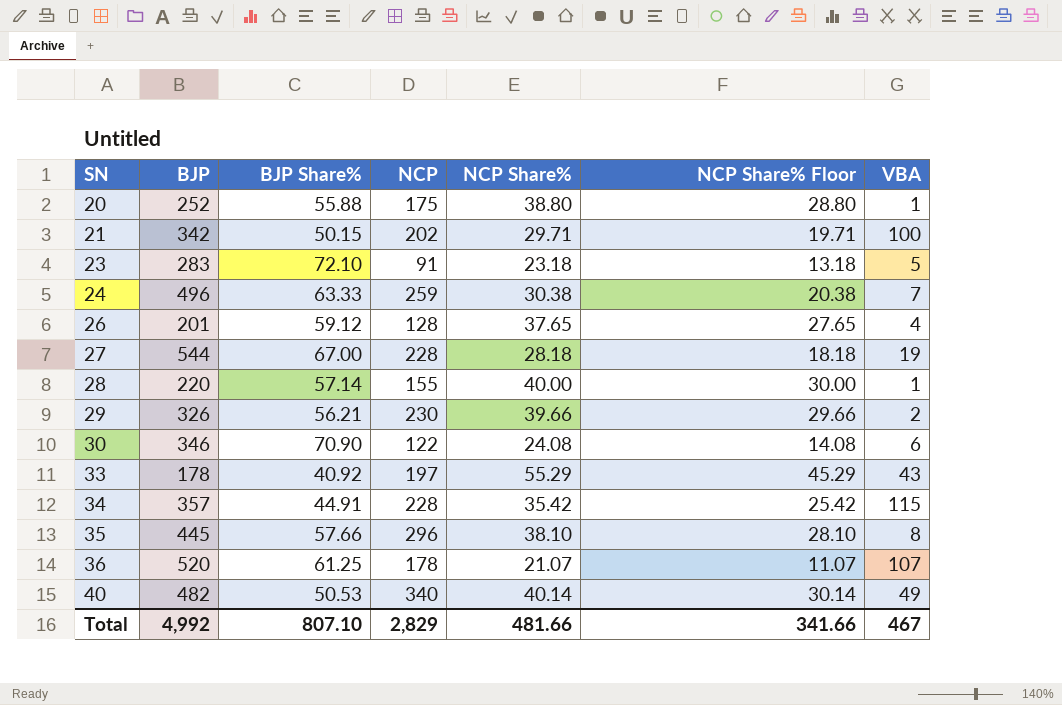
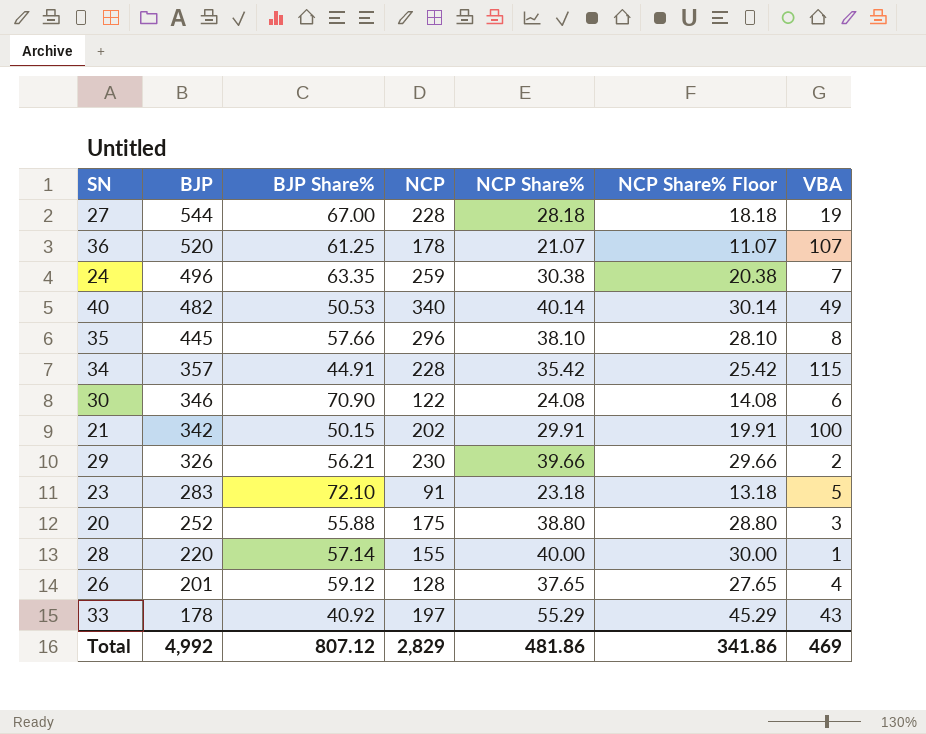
row order: SN ascending -> BJP descending
24 | BJP Share%: 63.33 -> 63.35
21 | NCP Share%: 29.71 -> 29.91
21 | NCP Share% Floor: 19.71 -> 19.91
20 | VBA: 1 -> 3
Total | BJP Share%: 807.10 -> 807.12
Total | NCP Share%: 481.66 -> 481.86
Total | NCP Share% Floor: 341.66 -> 341.86
Total | VBA: 467 -> 469

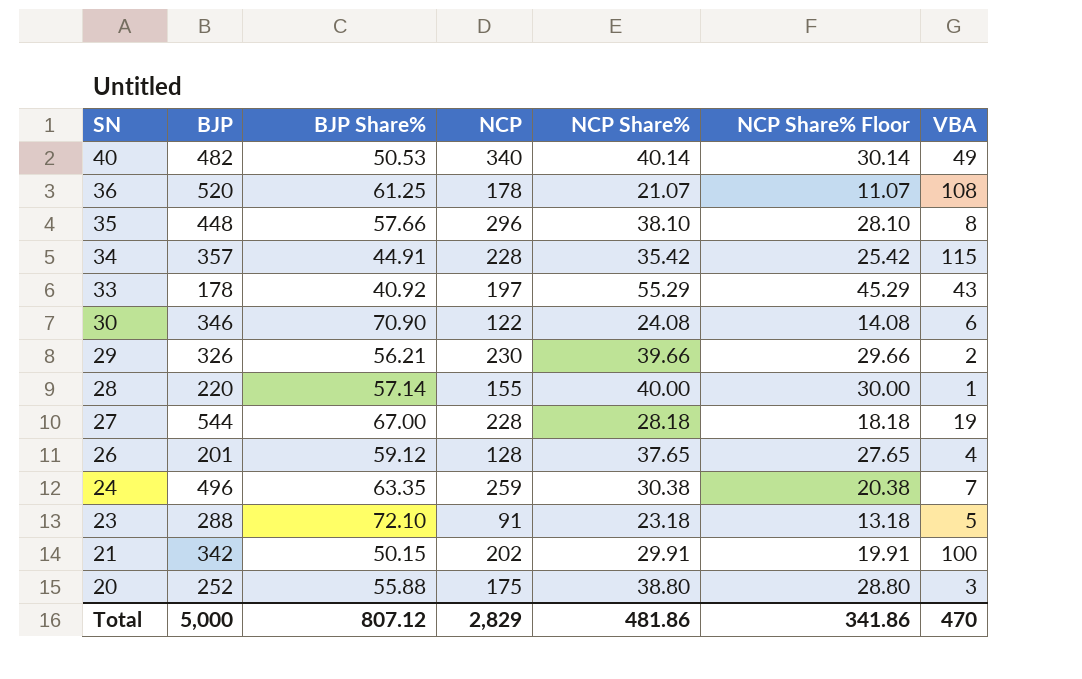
row order: BJP descending -> SN descending
36 | VBA: 107 -> 108
35 | BJP: 445 -> 448
23 | BJP: 283 -> 288
Total | BJP: 4,992 -> 5,000
Total | VBA: 469 -> 470

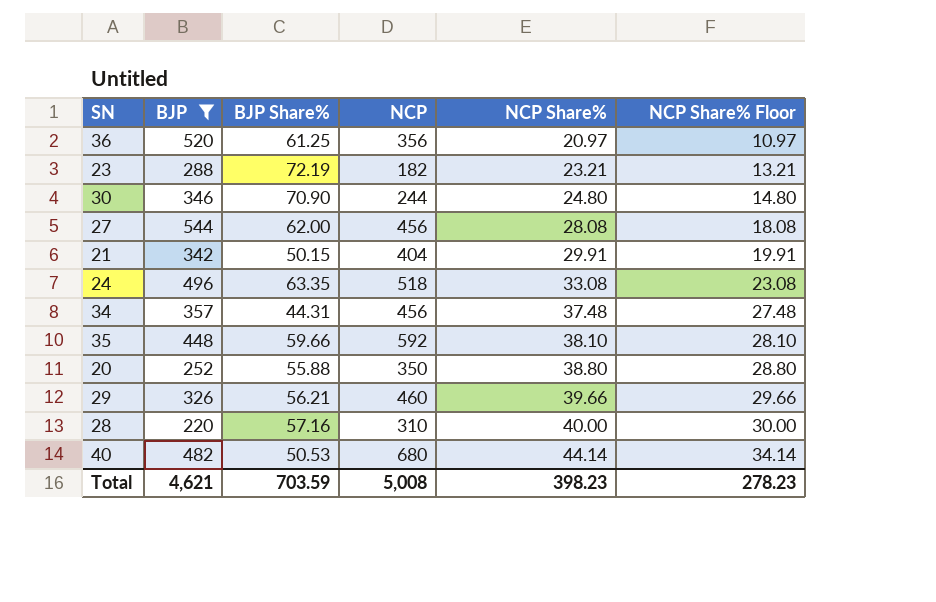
filter: none -> BJP >= 220
row order: SN descending -> NCP Share% ascending
column VBA | position: 7 -> none
36 | NCP: 178 -> 356
36 | NCP Share%: 21.07 -> 20.97
36 | NCP Share% Floor: 11.07 -> 10.97
23 | BJP Share%: 72.10 -> 72.19
23 | NCP: 91 -> 182
23 | NCP Share%: 23.18 -> 23.21
23 | NCP Share% Floor: 13.18 -> 13.21
30 | NCP: 122 -> 244
30 | NCP Share%: 24.08 -> 24.80
30 | NCP Share% Floor: 14.08 -> 14.80
27 | BJP Share%: 67.00 -> 62.00
27 | NCP: 228 -> 456
27 | NCP Share%: 28.18 -> 28.08
27 | NCP Share% Floor: 18.18 -> 18.08
21 | NCP: 202 -> 404
24 | NCP: 259 -> 518
24 | NCP Share%: 30.38 -> 33.08
24 | NCP Share% Floor: 20.38 -> 23.08
34 | BJP Share%: 44.91 -> 44.31
34 | NCP: 228 -> 456
34 | NCP Share%: 35.42 -> 37.48
34 | NCP Share% Floor: 25.42 -> 27.48
35 | BJP Share%: 57.66 -> 59.66
35 | NCP: 296 -> 592
20 | NCP: 175 -> 350
29 | NCP: 230 -> 460
28 | BJP Share%: 57.14 -> 57.16
28 | NCP: 155 -> 310
40 | NCP: 340 -> 680
40 | NCP Share%: 40.14 -> 44.14
40 | NCP Share% Floor: 30.14 -> 34.14
Total | BJP: 5,000 -> 4,621
Total | BJP Share%: 807.12 -> 703.59
Total | NCP: 2,829 -> 5,008
Total | NCP Share%: 481.86 -> 398.23
Total | NCP Share% Floor: 341.86 -> 278.23

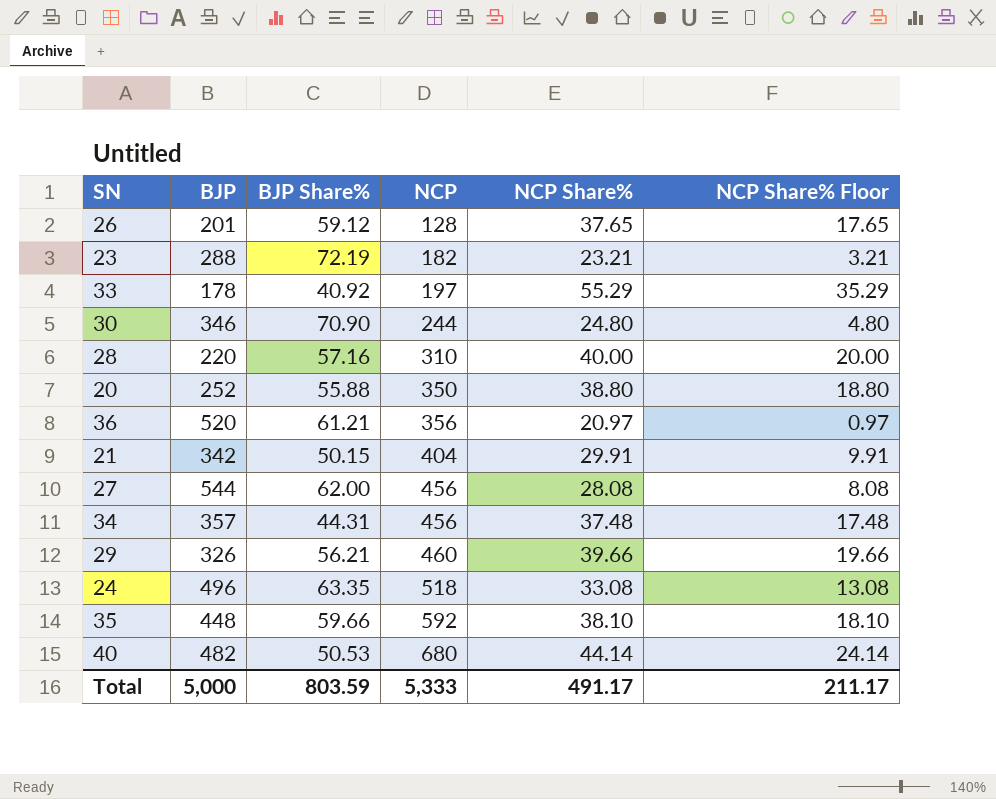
filter: BJP >= 220 -> none
row order: NCP Share% ascending -> NCP ascending
column NCP Share% Floor | formula: [NCP Share%] - 10 -> [NCP Share%] - 20
36 | BJP Share%: 61.25 -> 61.21
Total | BJP: 4,621 -> 5,000
Total | BJP Share%: 703.59 -> 803.59
Total | NCP: 5,008 -> 5,333
Total | NCP Share%: 398.23 -> 491.17
Total | NCP Share% Floor: 278.23 -> 211.17

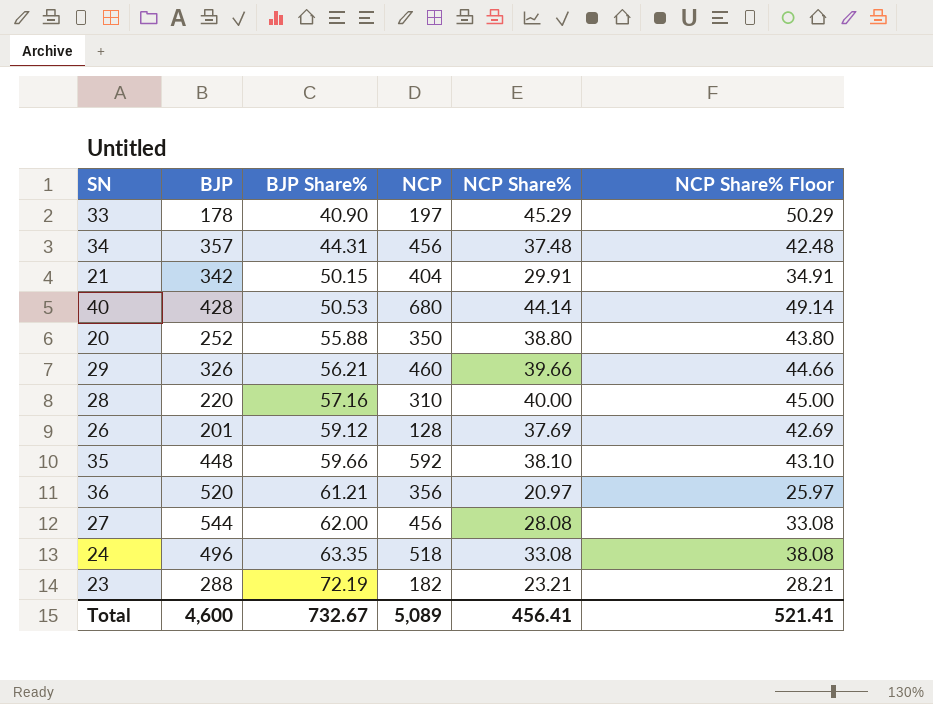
row order: NCP ascending -> BJP Share% ascending
column NCP Share% Floor | formula: [NCP Share%] - 20 -> [NCP Share%] + 5
row 30: 346 | 70.90 | 244 | 24.80 | 4.80 -> none
33 | BJP Share%: 40.92 -> 40.90
33 | NCP Share%: 55.29 -> 45.29
40 | BJP: 482 -> 428
26 | NCP Share%: 37.65 -> 37.69
Total | BJP: 5,000 -> 4,600
Total | BJP Share%: 803.59 -> 732.67
Total | NCP: 5,333 -> 5,089
Total | NCP Share%: 491.17 -> 456.41
Total | NCP Share% Floor: 211.17 -> 521.41

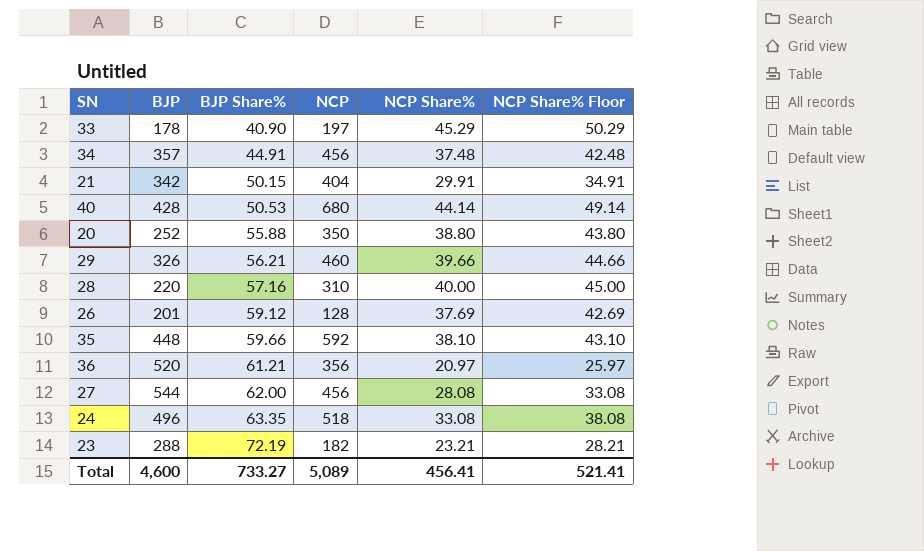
34 | BJP Share%: 44.31 -> 44.91
Total | BJP Share%: 732.67 -> 733.27

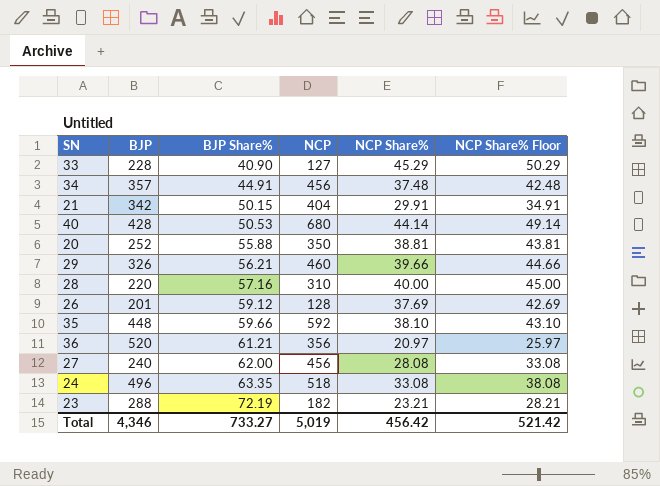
33 | BJP: 178 -> 228
33 | NCP: 197 -> 127
20 | NCP Share%: 38.80 -> 38.81
20 | NCP Share% Floor: 43.80 -> 43.81
27 | BJP: 544 -> 240
Total | BJP: 4,600 -> 4,346
Total | NCP: 5,089 -> 5,019
Total | NCP Share%: 456.41 -> 456.42
Total | NCP Share% Floor: 521.41 -> 521.42

